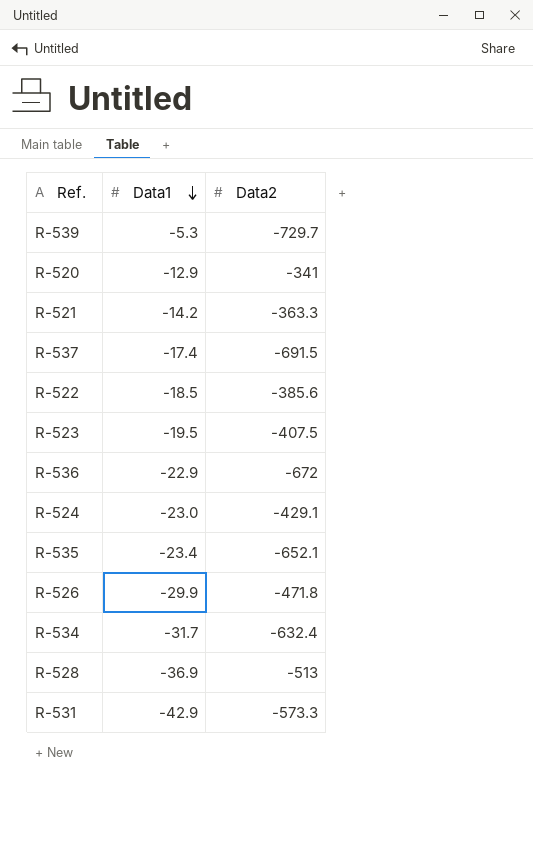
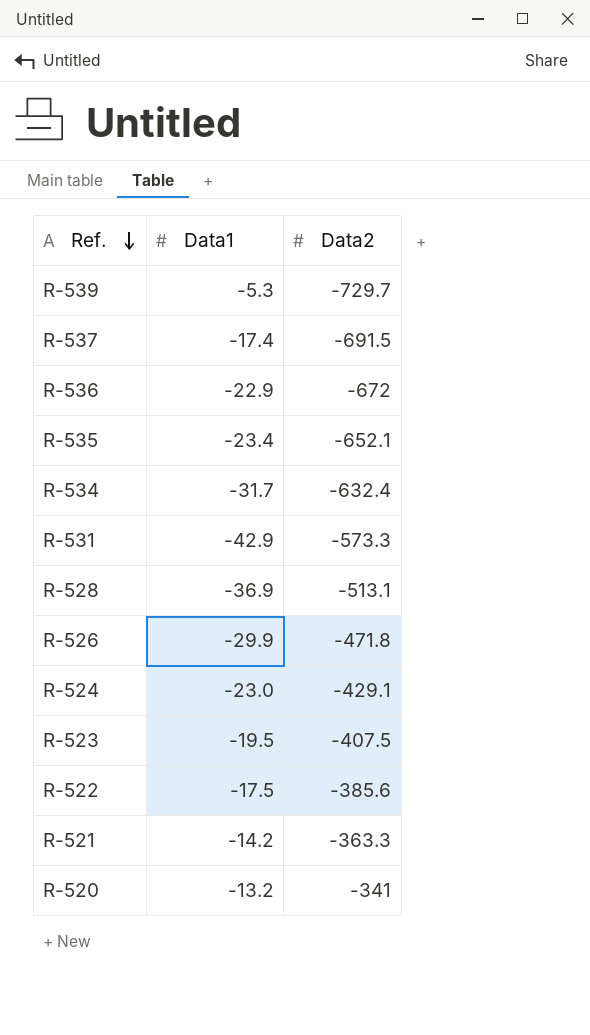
row order: Data1 descending -> Ref. descending
R-528 | Data2: -513 -> -513.1
R-522 | Data1: -18.5 -> -17.5
R-520 | Data1: -12.9 -> -13.2

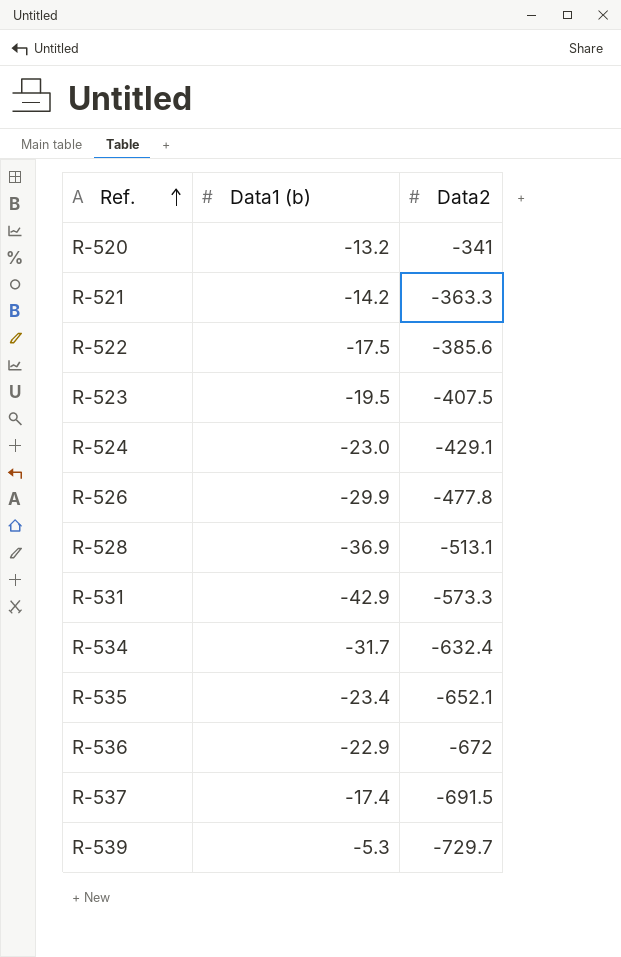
row order: Ref. descending -> Ref. ascending
column name: Data1 -> Data1 (b)
R-526 | Data2: -471.8 -> -477.8

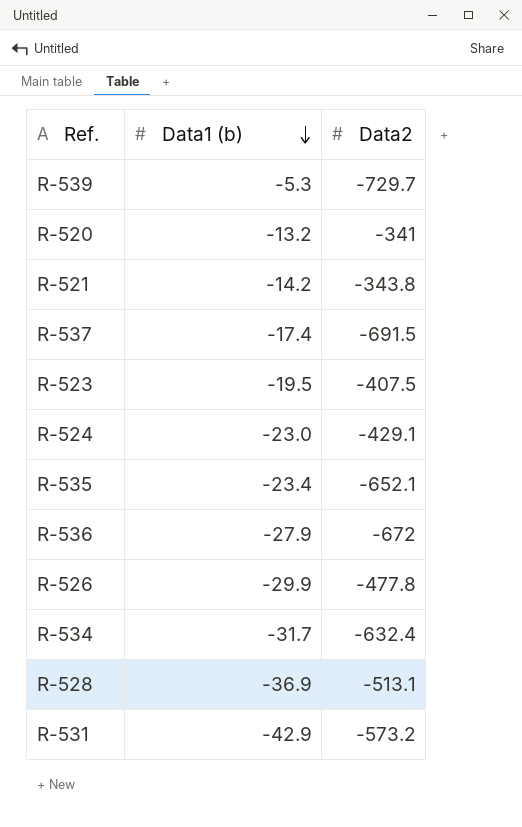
row order: Ref. ascending -> Data1 (b) descending
row R-522: -17.5 | -385.6 -> none
R-521 | Data2: -363.3 -> -343.8
R-536 | Data1 (b): -22.9 -> -27.9
R-531 | Data2: -573.3 -> -573.2

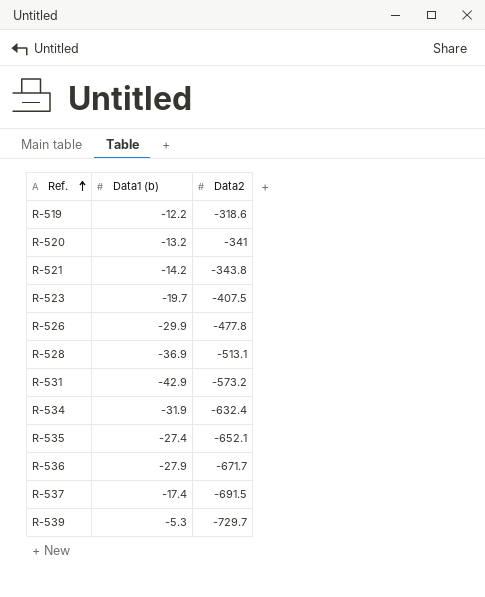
row order: Data1 (b) descending -> Ref. ascending
row R-524: -23.0 | -429.1 -> none
row R-519: none -> -12.2 | -318.6
R-523 | Data1 (b): -19.5 -> -19.7
R-534 | Data1 (b): -31.7 -> -31.9
R-535 | Data1 (b): -23.4 -> -27.4
R-536 | Data2: -672 -> -671.7

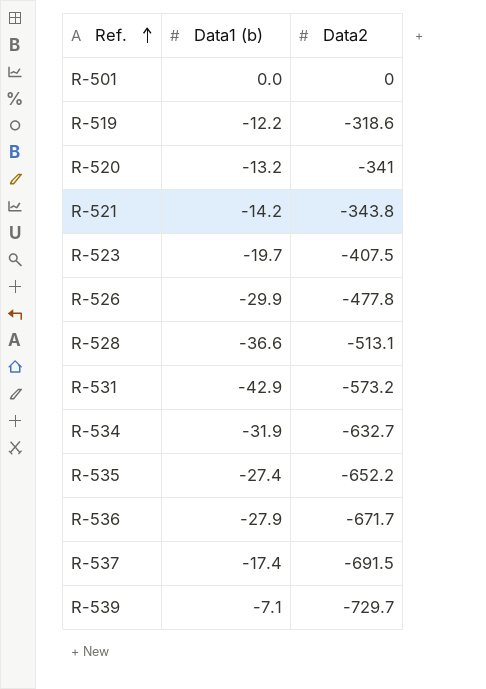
row R-501: none -> 0.0 | 0
R-528 | Data1 (b): -36.9 -> -36.6
R-534 | Data2: -632.4 -> -632.7
R-535 | Data2: -652.1 -> -652.2
R-539 | Data1 (b): -5.3 -> -7.1

